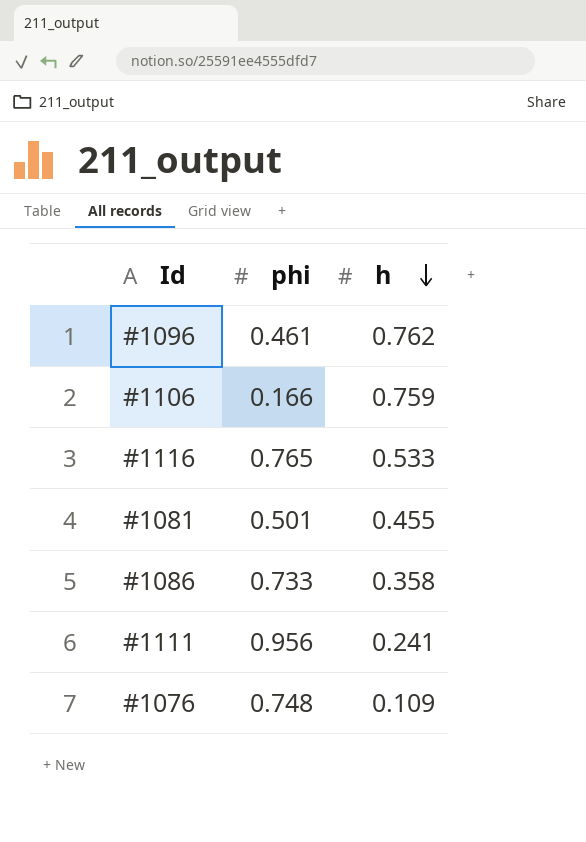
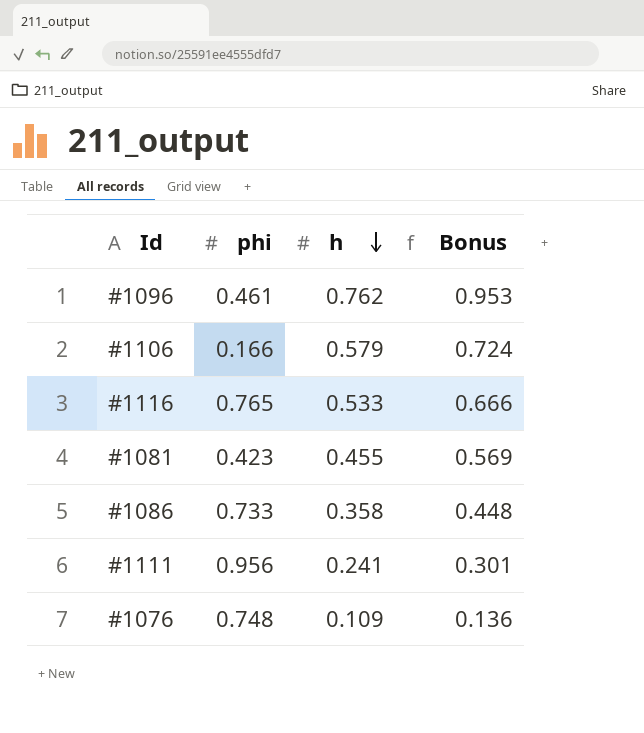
column Bonus | formula: none -> [h] * 1.25
#1106 | h: 0.759 -> 0.579
#1081 | phi: 0.501 -> 0.423

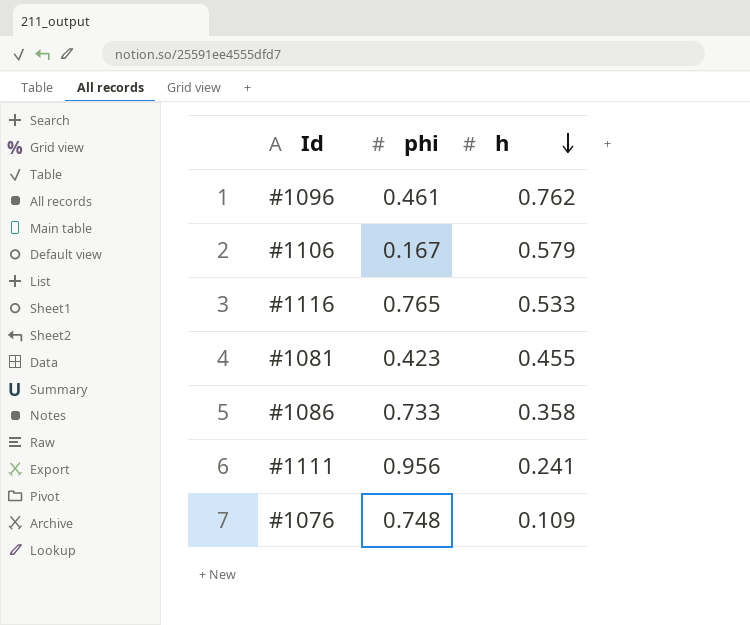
column Bonus | formula: [h] * 1.25 -> none
#1106 | phi: 0.166 -> 0.167

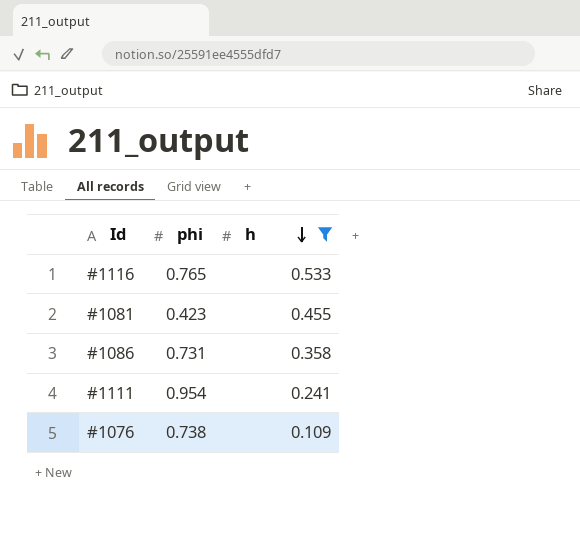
filter: none -> h <= 0.533
#1086 | phi: 0.733 -> 0.731
#1111 | phi: 0.956 -> 0.954
#1076 | phi: 0.748 -> 0.738

